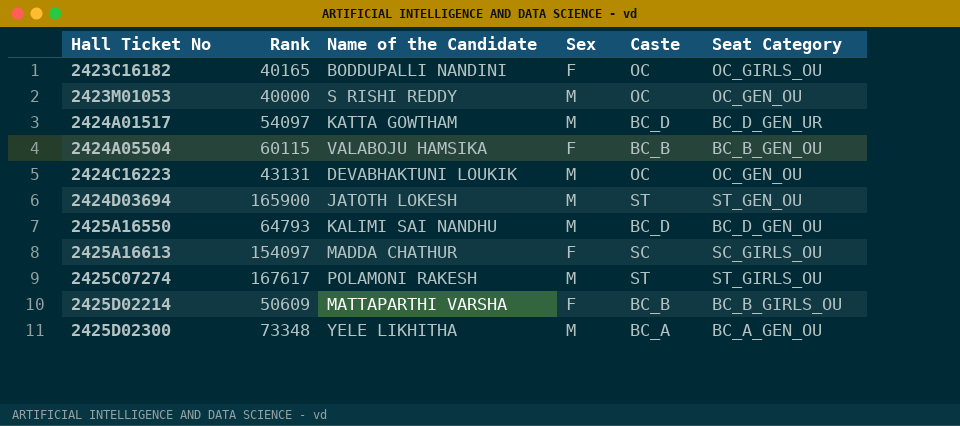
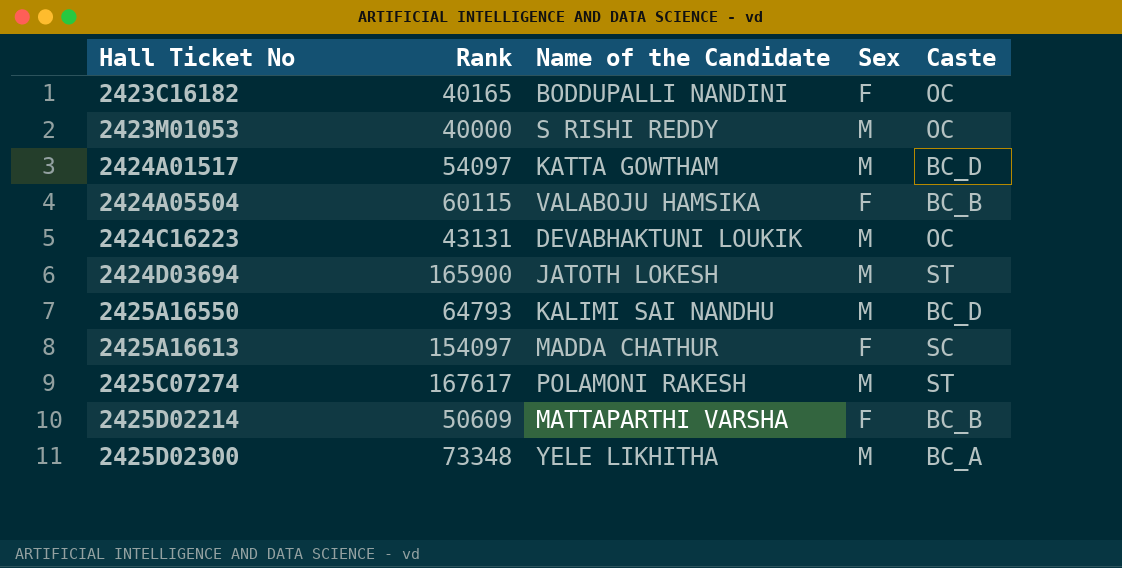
column Seat Category | position: 6 -> none

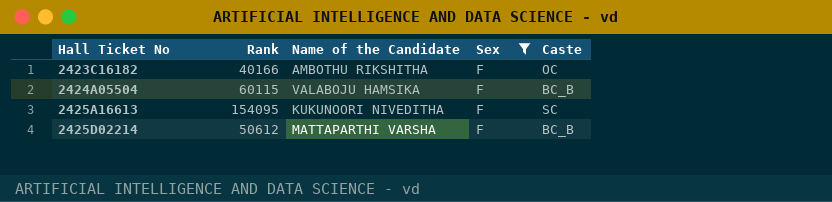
filter: none -> Sex = F
2423C16182 | Rank: 40165 -> 40166
2423C16182 | Name of the Candidate: BODDUPALLI NANDINI -> AMBOTHU RIKSHITHA
2425A16613 | Rank: 154097 -> 154095
2425A16613 | Name of the Candidate: MADDA CHATHUR -> KUKUNOORI NIVEDITHA
2425D02214 | Rank: 50609 -> 50612

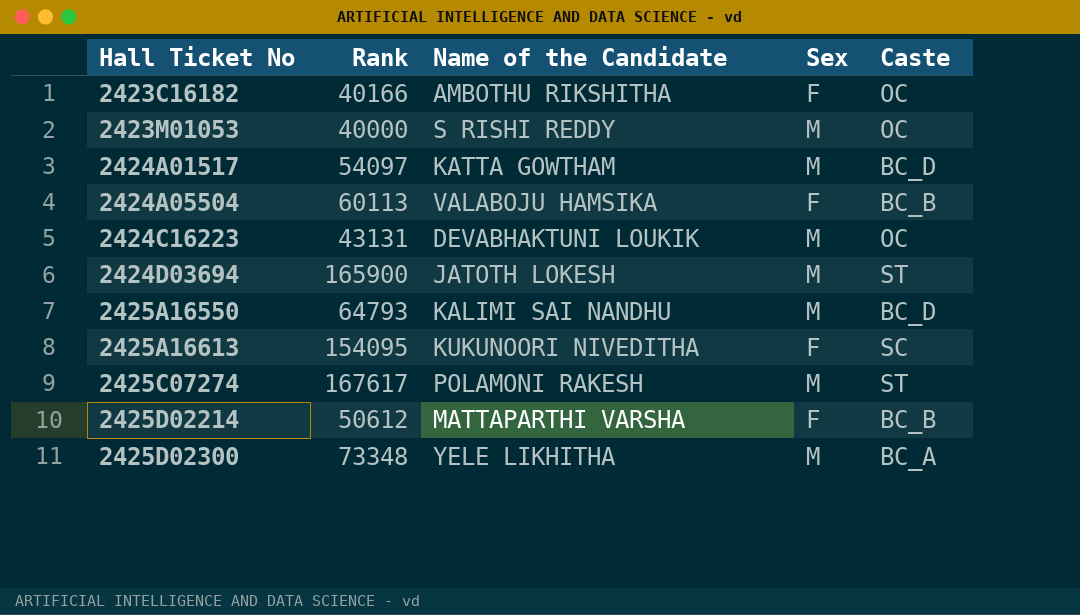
filter: Sex = F -> none
2424A05504 | Rank: 60115 -> 60113

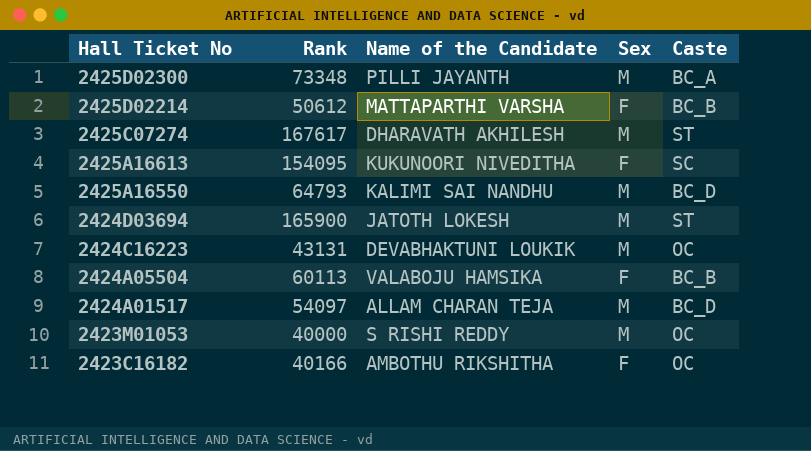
row order: Hall Ticket No ascending -> Hall Ticket No descending
2425D02300 | Name of the Candidate: YELE LIKHITHA -> PILLI JAYANTH
2425C07274 | Name of the Candidate: POLAMONI RAKESH -> DHARAVATH AKHILESH
2424A01517 | Name of the Candidate: KATTA GOWTHAM -> ALLAM CHARAN TEJA

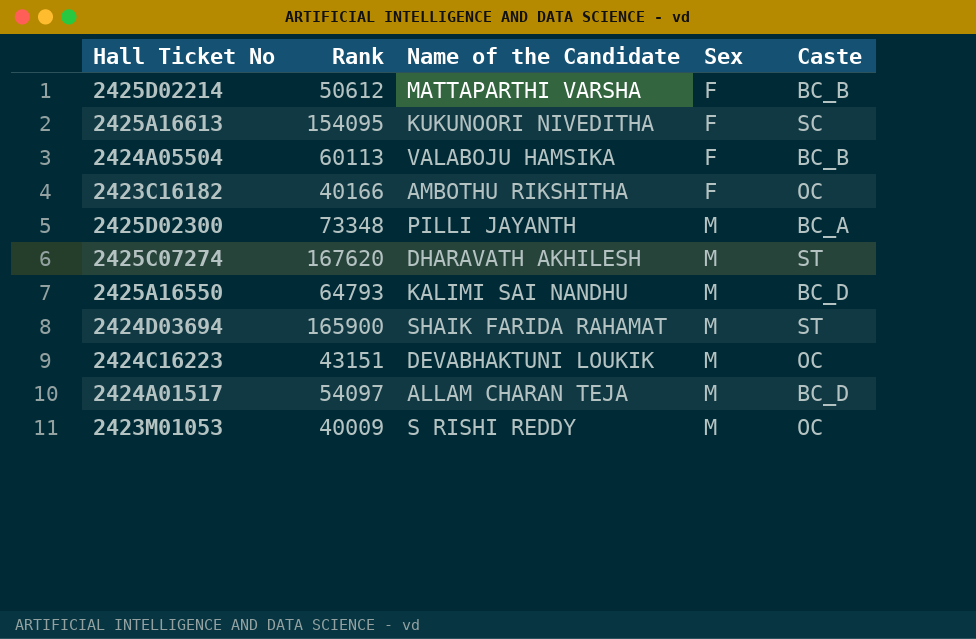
row order: Hall Ticket No descending -> Sex ascending
2425C07274 | Rank: 167617 -> 167620
2424D03694 | Name of the Candidate: JATOTH LOKESH -> SHAIK FARIDA RAHAMAT
2424C16223 | Rank: 43131 -> 43151
2423M01053 | Rank: 40000 -> 40009

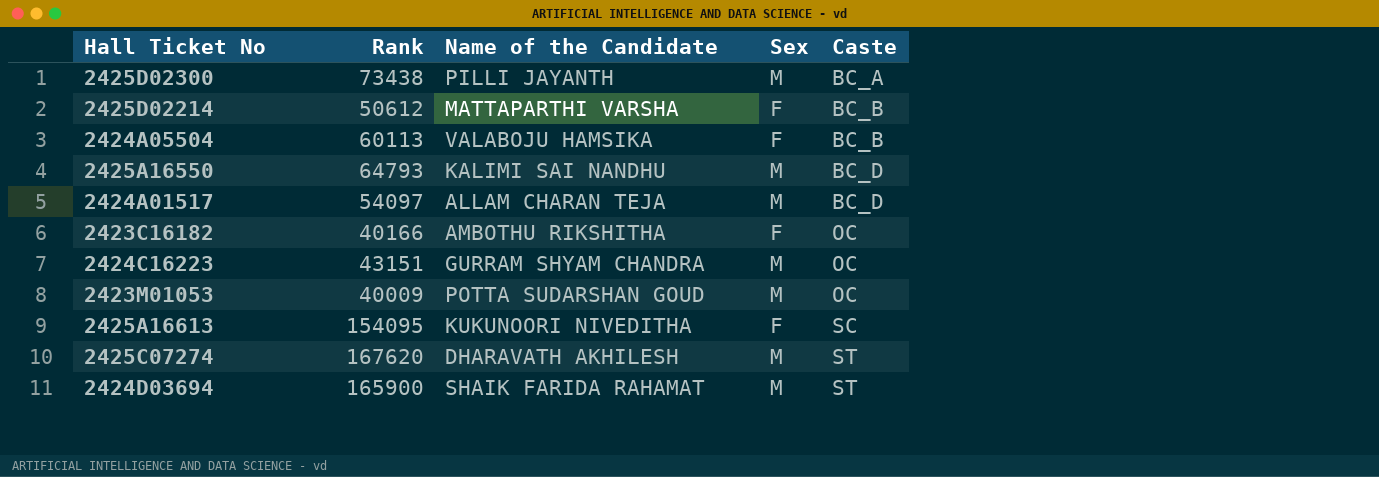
row order: Sex ascending -> Caste ascending
2425D02300 | Rank: 73348 -> 73438
2424C16223 | Name of the Candidate: DEVABHAKTUNI LOUKIK -> GURRAM SHYAM CHANDRA
2423M01053 | Name of the Candidate: S RISHI REDDY -> POTTA SUDARSHAN GOUD

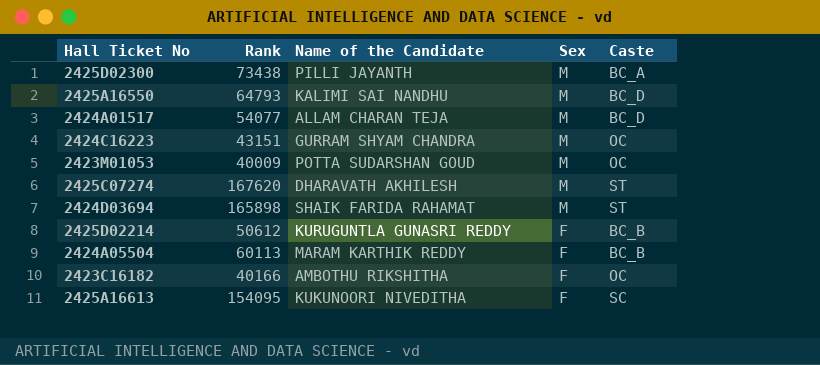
row order: Caste ascending -> Sex descending
2424A01517 | Rank: 54097 -> 54077
2424D03694 | Rank: 165900 -> 165898
2425D02214 | Name of the Candidate: MATTAPARTHI VARSHA -> KURUGUNTLA GUNASRI REDDY
2424A05504 | Name of the Candidate: VALABOJU HAMSIKA -> MARAM KARTHIK REDDY

